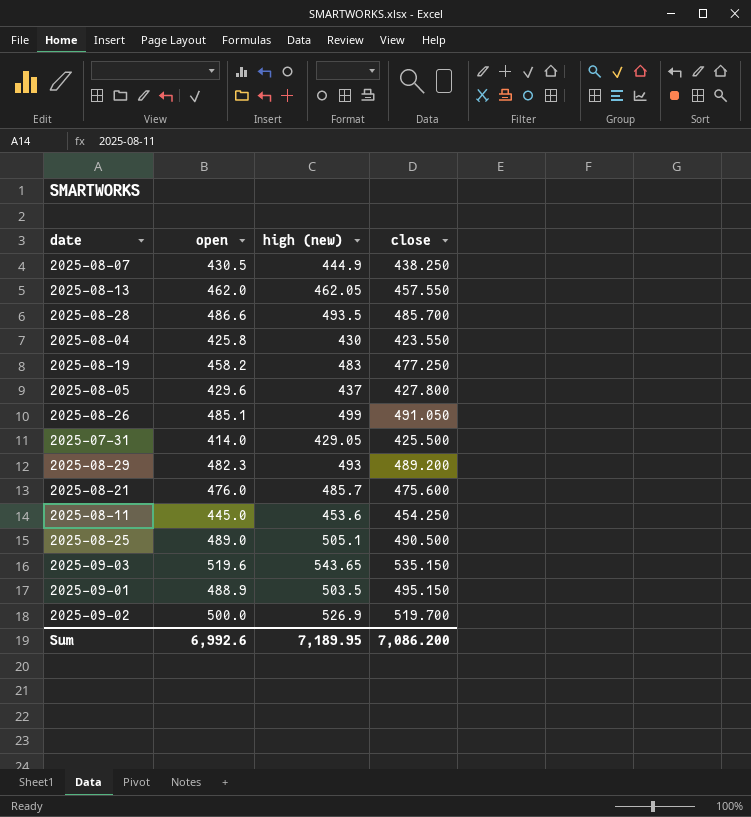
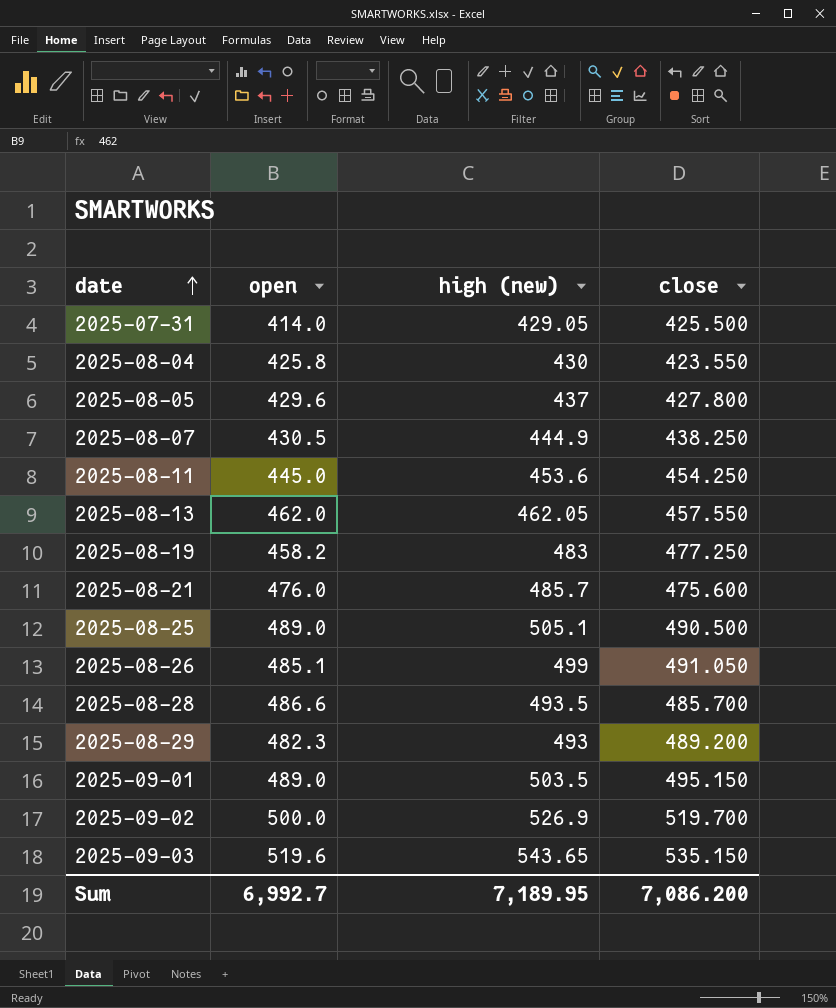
row order: none -> date ascending
2025-09-01 | open: 488.9 -> 489.0
Sum | open: 6,992.6 -> 6,992.7

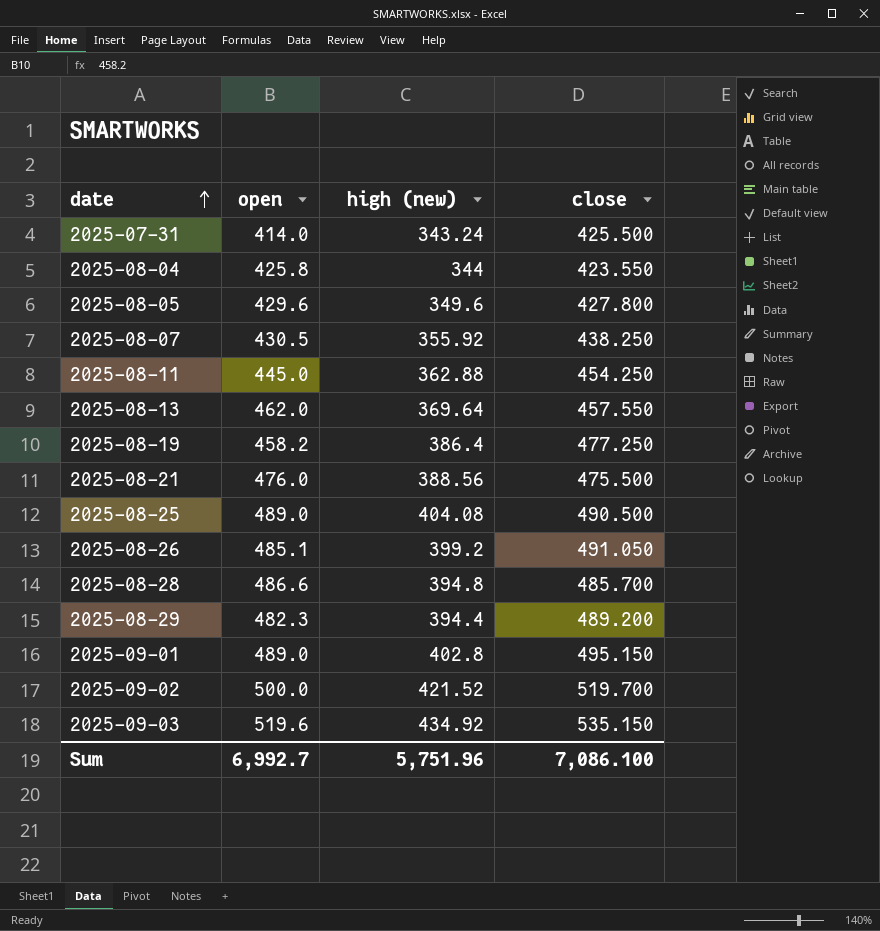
2025-07-31 | high (new): 429.05 -> 343.24
2025-08-04 | high (new): 430 -> 344
2025-08-05 | high (new): 437 -> 349.6
2025-08-07 | high (new): 444.9 -> 355.92
2025-08-11 | high (new): 453.6 -> 362.88
2025-08-13 | high (new): 462.05 -> 369.64
2025-08-19 | high (new): 483 -> 386.4
2025-08-21 | high (new): 485.7 -> 388.56
2025-08-21 | close: 475.600 -> 475.500
2025-08-25 | high (new): 505.1 -> 404.08
2025-08-26 | high (new): 499 -> 399.2
2025-08-28 | high (new): 493.5 -> 394.8
2025-08-29 | high (new): 493 -> 394.4
2025-09-01 | high (new): 503.5 -> 402.8
2025-09-02 | high (new): 526.9 -> 421.52
2025-09-03 | high (new): 543.65 -> 434.92
Sum | high (new): 7,189.95 -> 5,751.96
Sum | close: 7,086.200 -> 7,086.100

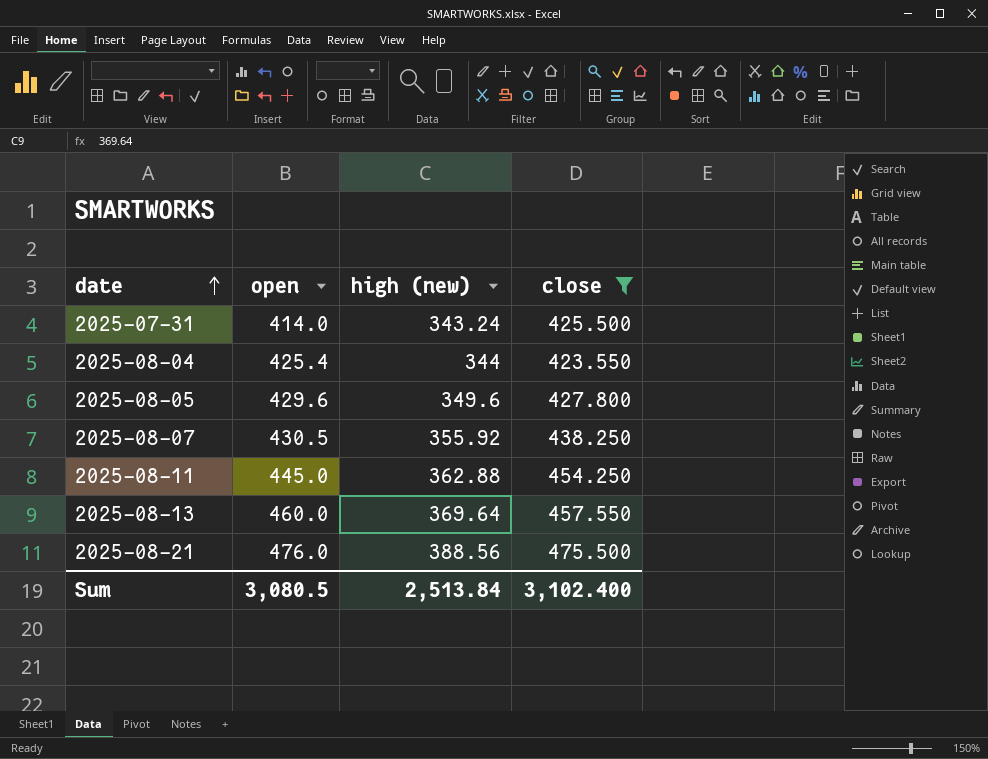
filter: none -> close <= 475.500
2025-08-04 | open: 425.8 -> 425.4
2025-08-13 | open: 462.0 -> 460.0
Sum | open: 6,992.7 -> 3,080.5
Sum | high (new): 5,751.96 -> 2,513.84
Sum | close: 7,086.100 -> 3,102.400

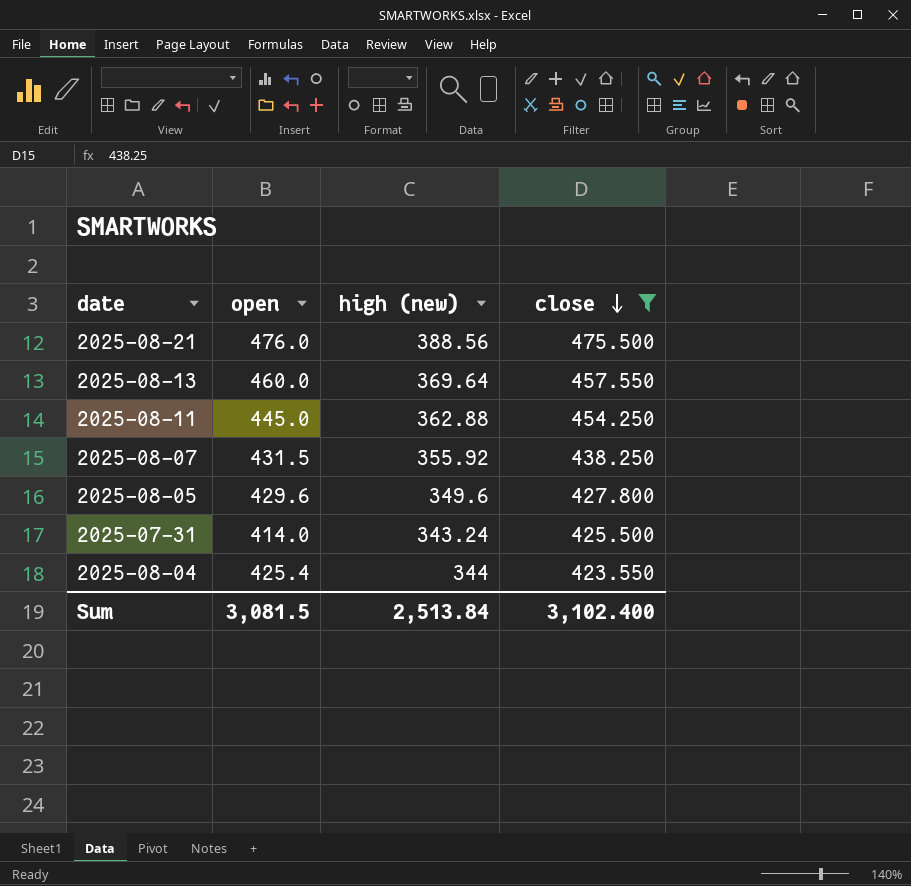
row order: date ascending -> close descending
2025-08-07 | open: 430.5 -> 431.5
Sum | open: 3,080.5 -> 3,081.5

